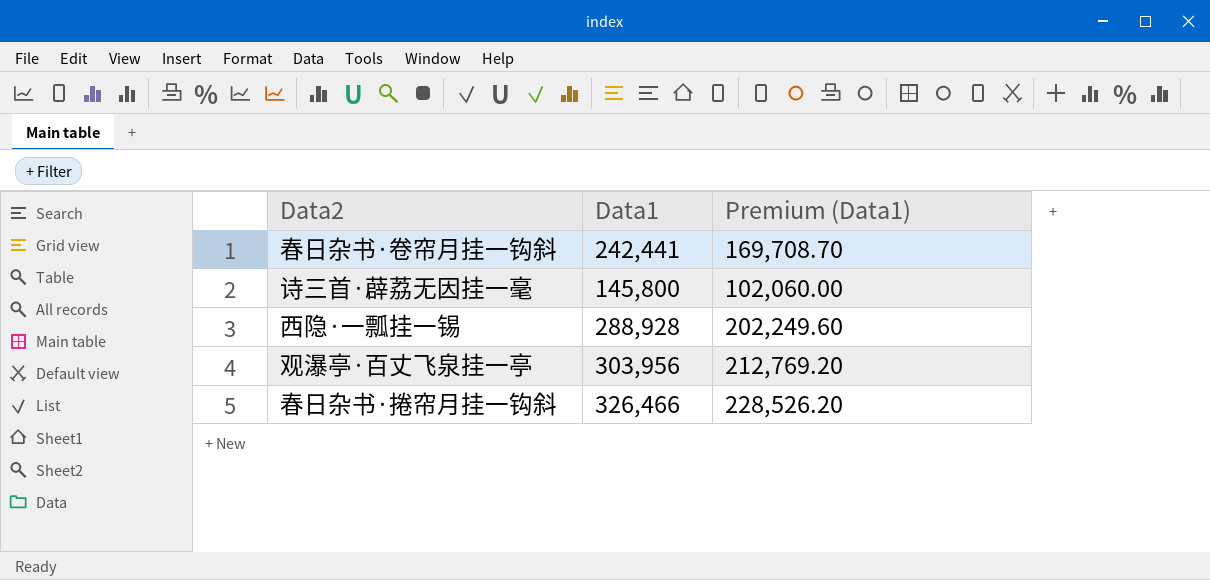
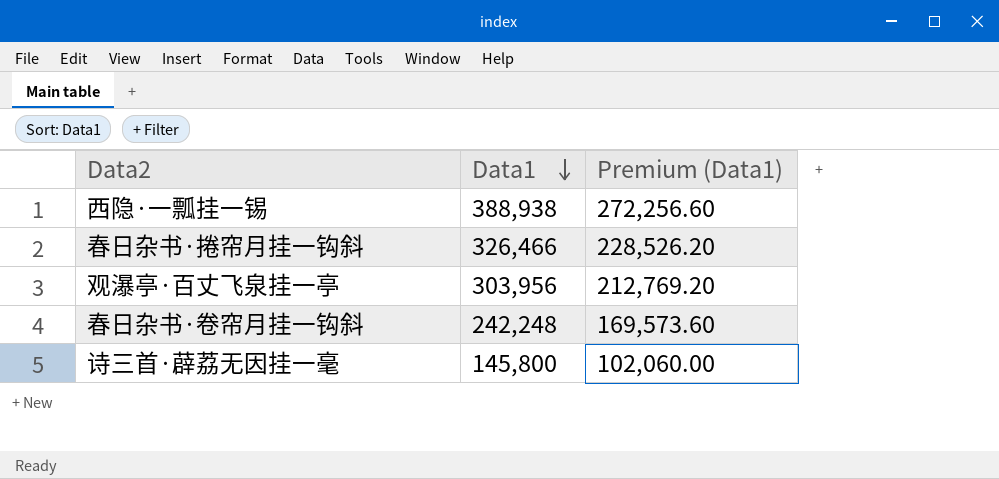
row order: none -> Data1 descending
西隐·一瓢挂一锡 | Data1: 288,928 -> 388,938
西隐·一瓢挂一锡 | Premium (Data1): 202,249.60 -> 272,256.60
春日杂书·卷帘月挂一钩斜 | Data1: 242,441 -> 242,248
春日杂书·卷帘月挂一钩斜 | Premium (Data1): 169,708.70 -> 169,573.60

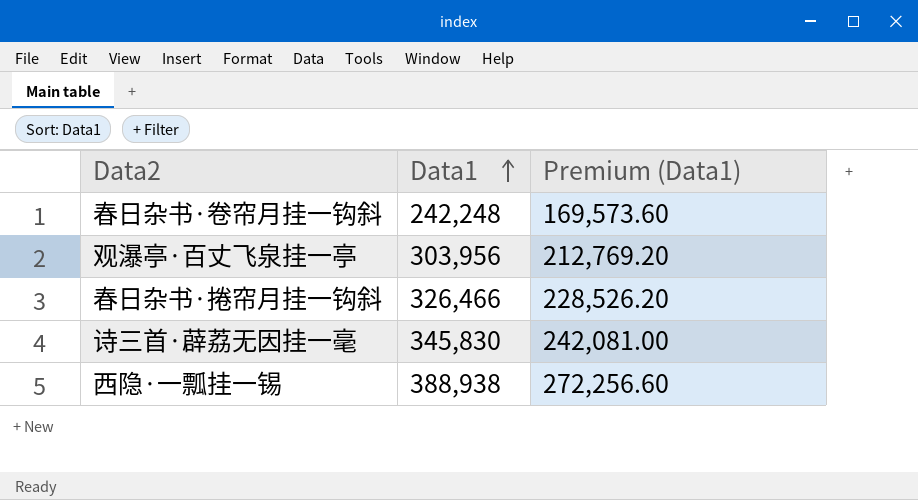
row order: Data1 descending -> Data1 ascending
诗三首·薜荔无因挂一毫 | Data1: 145,800 -> 345,830
诗三首·薜荔无因挂一毫 | Premium (Data1): 102,060.00 -> 242,081.00

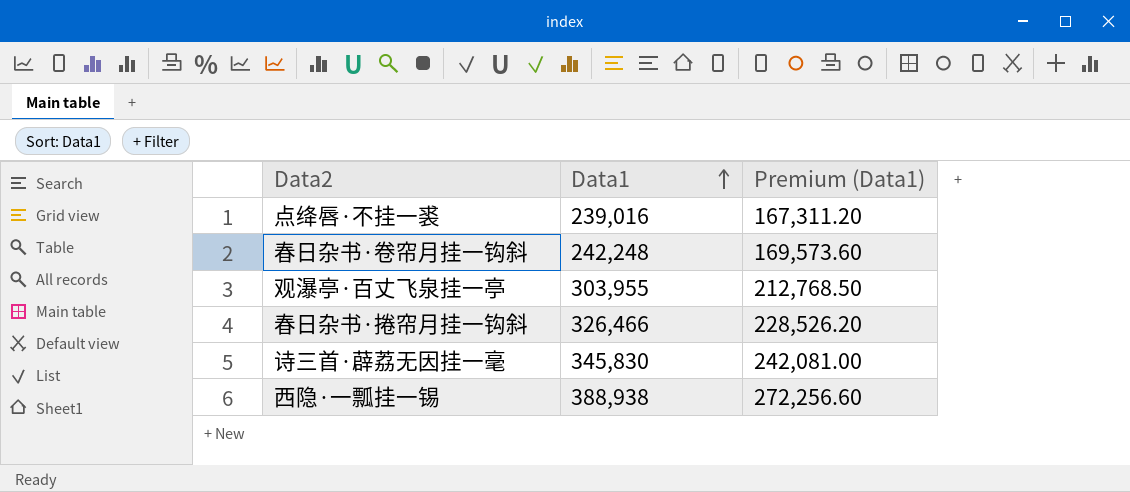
row 点绛唇·不挂一裘: none -> 239,016 | 167,311.20
观瀑亭·百丈飞泉挂一亭 | Data1: 303,956 -> 303,955
观瀑亭·百丈飞泉挂一亭 | Premium (Data1): 212,769.20 -> 212,768.50

